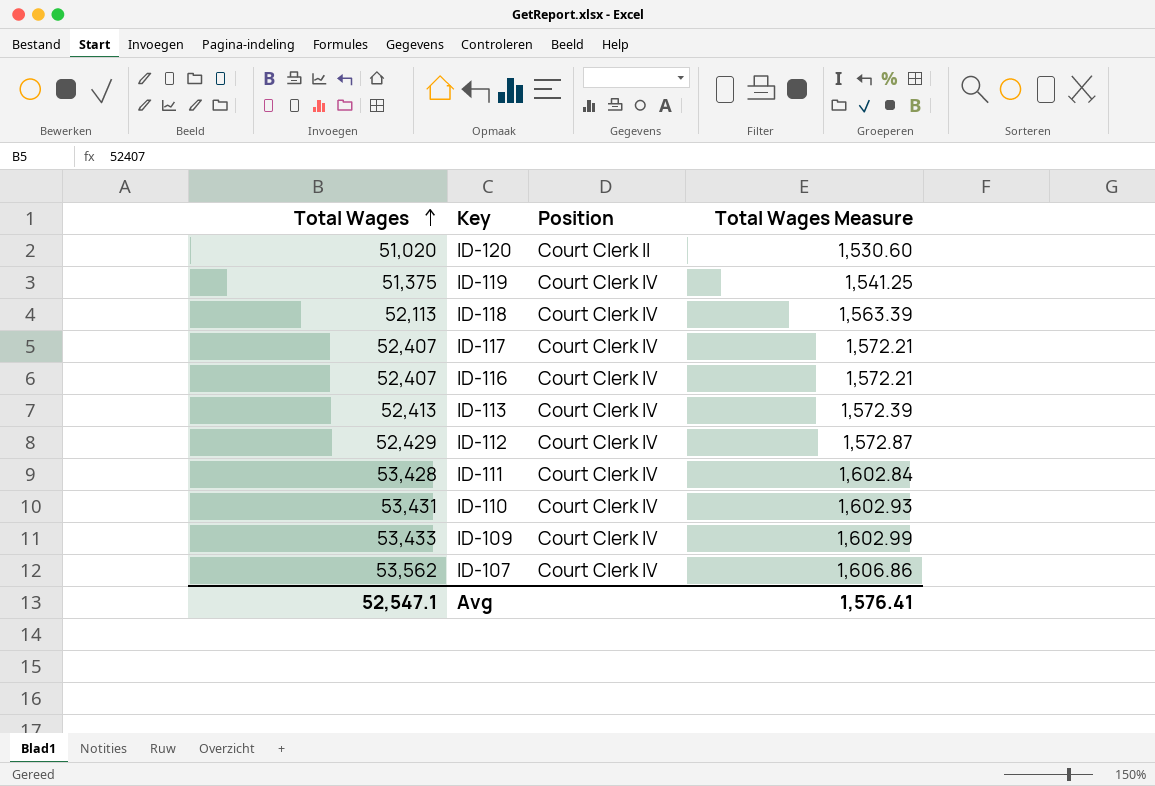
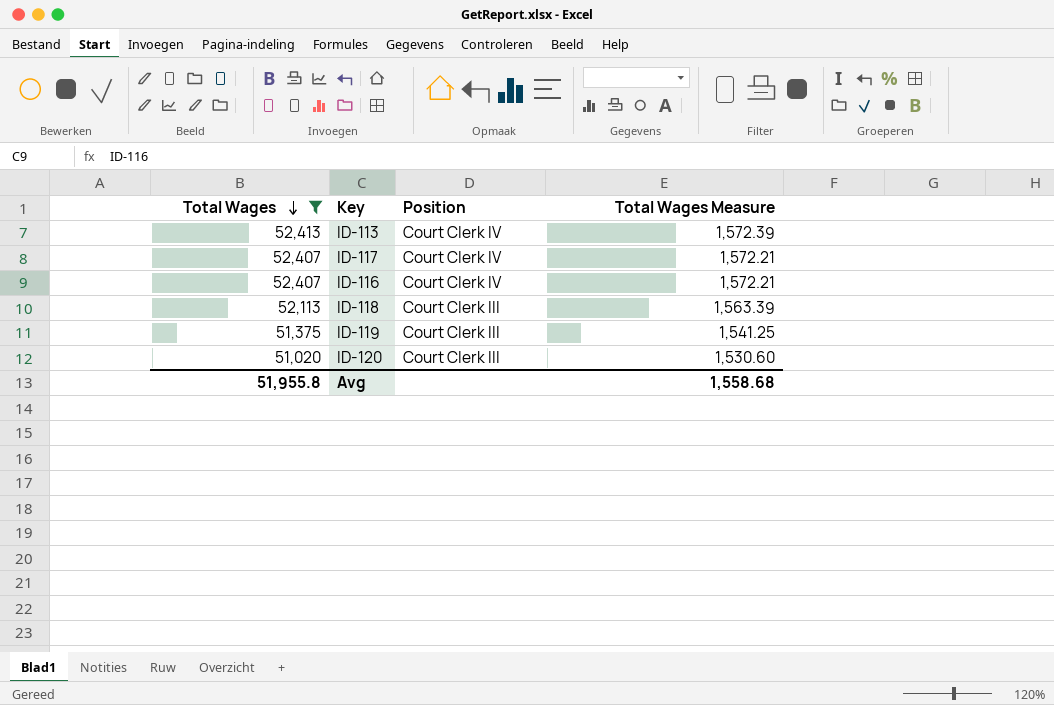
filter: none -> Total Wages <= 52,413
row order: Total Wages ascending -> Total Wages descending
ID-118 | Position: Court Clerk IV -> Court Clerk III
ID-119 | Position: Court Clerk IV -> Court Clerk III
ID-120 | Position: Court Clerk II -> Court Clerk III
Avg | Total Wages: 52,547.1 -> 51,955.8
Avg | Total Wages Measure: 1,576.41 -> 1,558.68

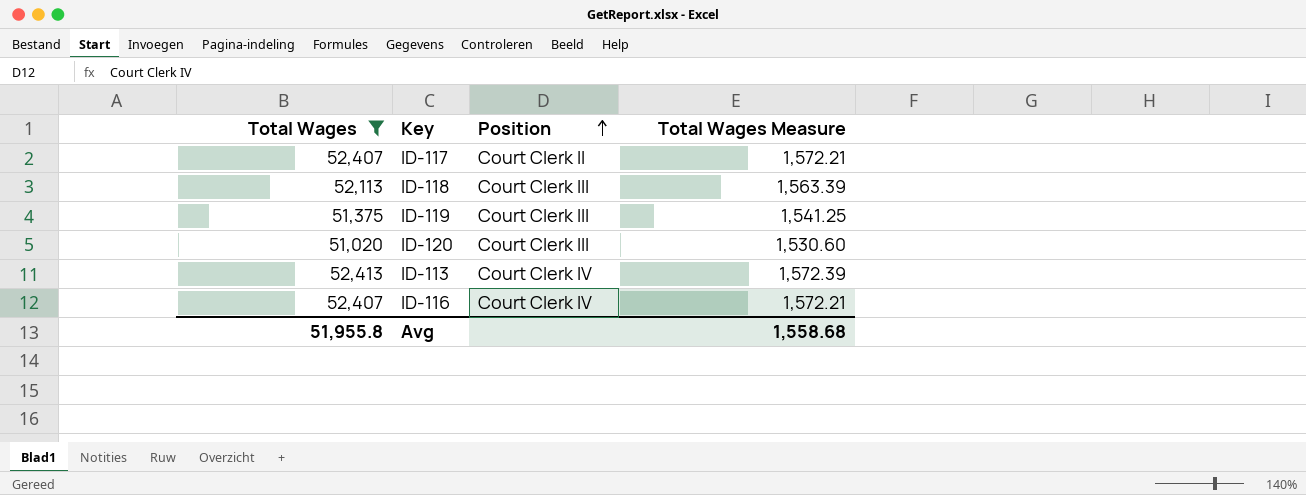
row order: Total Wages descending -> Position ascending
ID-117 | Position: Court Clerk IV -> Court Clerk II

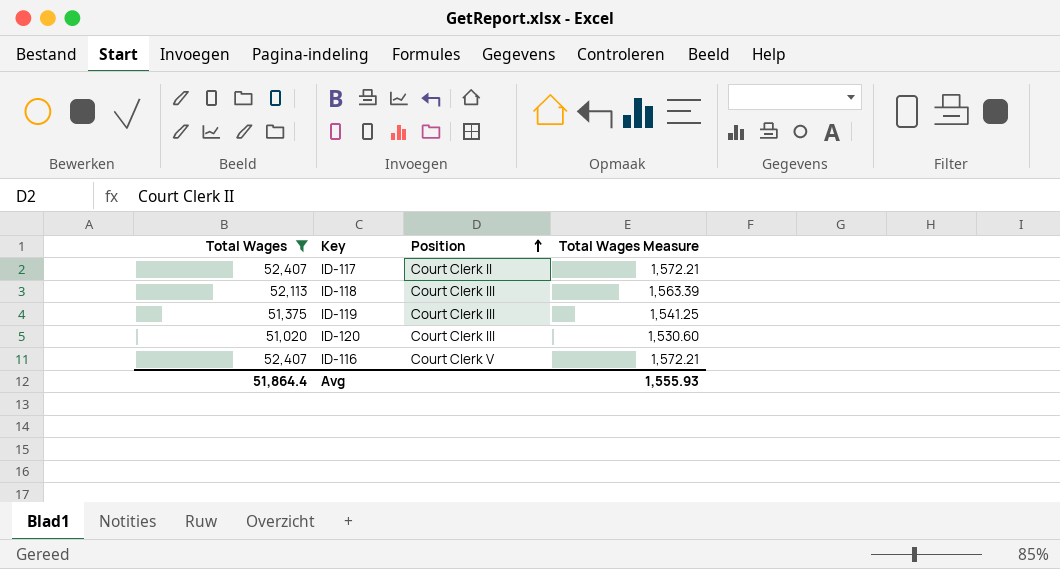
row ID-113: 52,413 | Court Clerk IV | 1,572.39 -> none
ID-116 | Position: Court Clerk IV -> Court Clerk V
Avg | Total Wages: 51,955.8 -> 51,864.4
Avg | Total Wages Measure: 1,558.68 -> 1,555.93

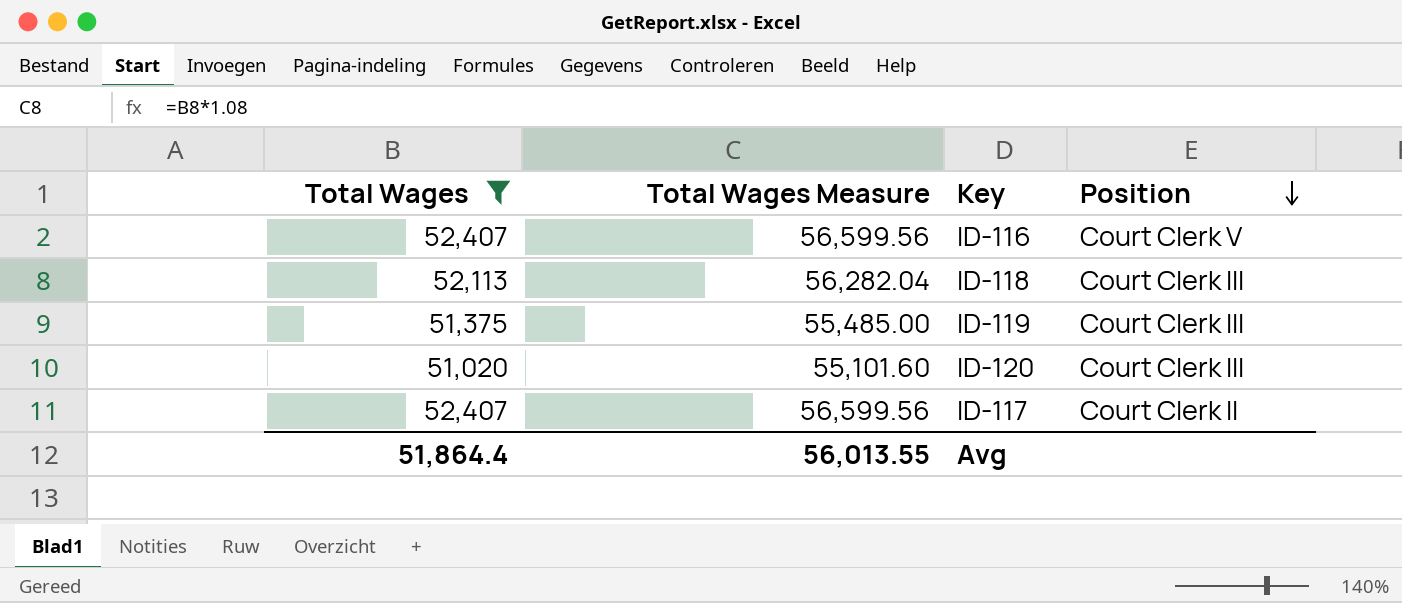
row order: Position ascending -> Position descending
column Total Wages Measure | formula: [Total Wages] * 0.03 -> [Total Wages] * 1.08
column Total Wages Measure | position: 4 -> 2
Avg | Total Wages Measure: 1,555.93 -> 56,013.55

